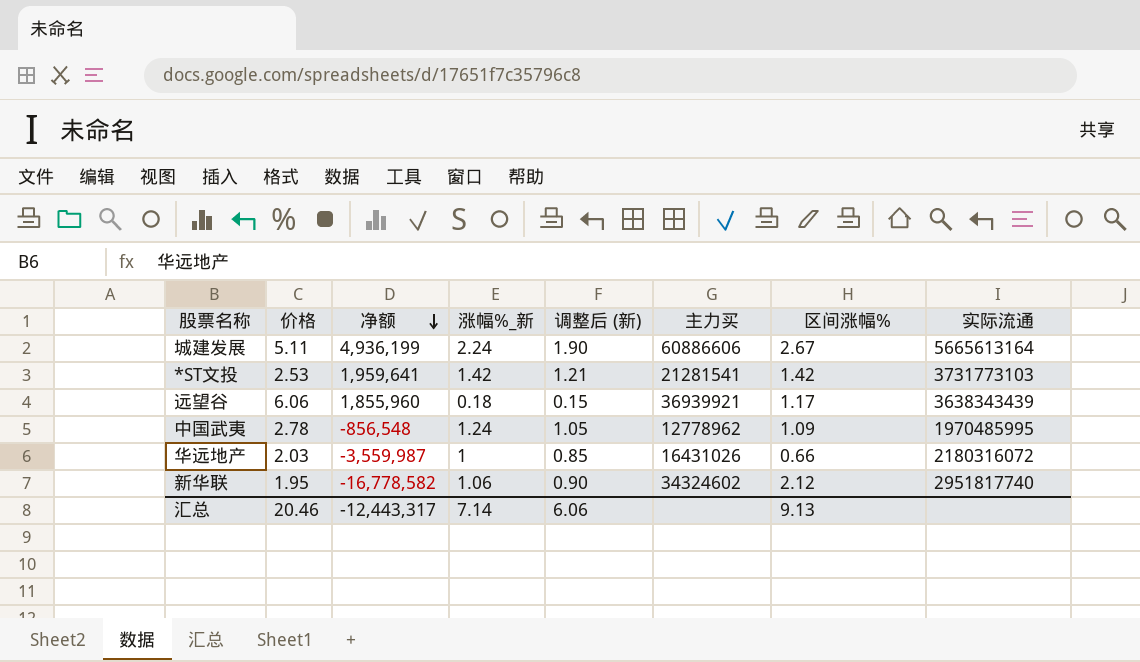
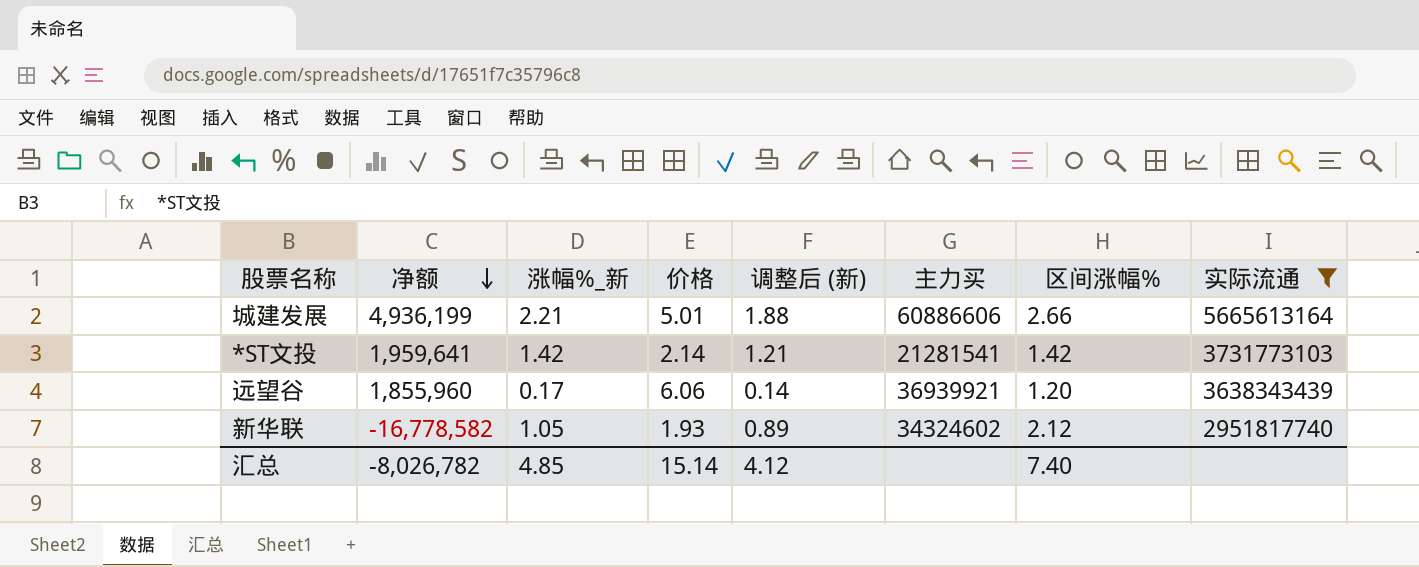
filter: none -> 实际流通 >= 2951817740
column 价格 | position: 2 -> 4
城建发展 | 涨幅%_新: 2.24 -> 2.21
城建发展 | 价格: 5.11 -> 5.01
城建发展 | 调整后 (新): 1.90 -> 1.88
城建发展 | 区间涨幅%: 2.67 -> 2.66
*ST文投 | 价格: 2.53 -> 2.14
远望谷 | 涨幅%_新: 0.18 -> 0.17
远望谷 | 调整后 (新): 0.15 -> 0.14
远望谷 | 区间涨幅%: 1.17 -> 1.20
新华联 | 涨幅%_新: 1.06 -> 1.05
新华联 | 价格: 1.95 -> 1.93
新华联 | 调整后 (新): 0.90 -> 0.89
汇总 | 净额: -12,443,317 -> -8,026,782
汇总 | 涨幅%_新: 7.14 -> 4.85
汇总 | 价格: 20.46 -> 15.14
汇总 | 调整后 (新): 6.06 -> 4.12
汇总 | 区间涨幅%: 9.13 -> 7.40

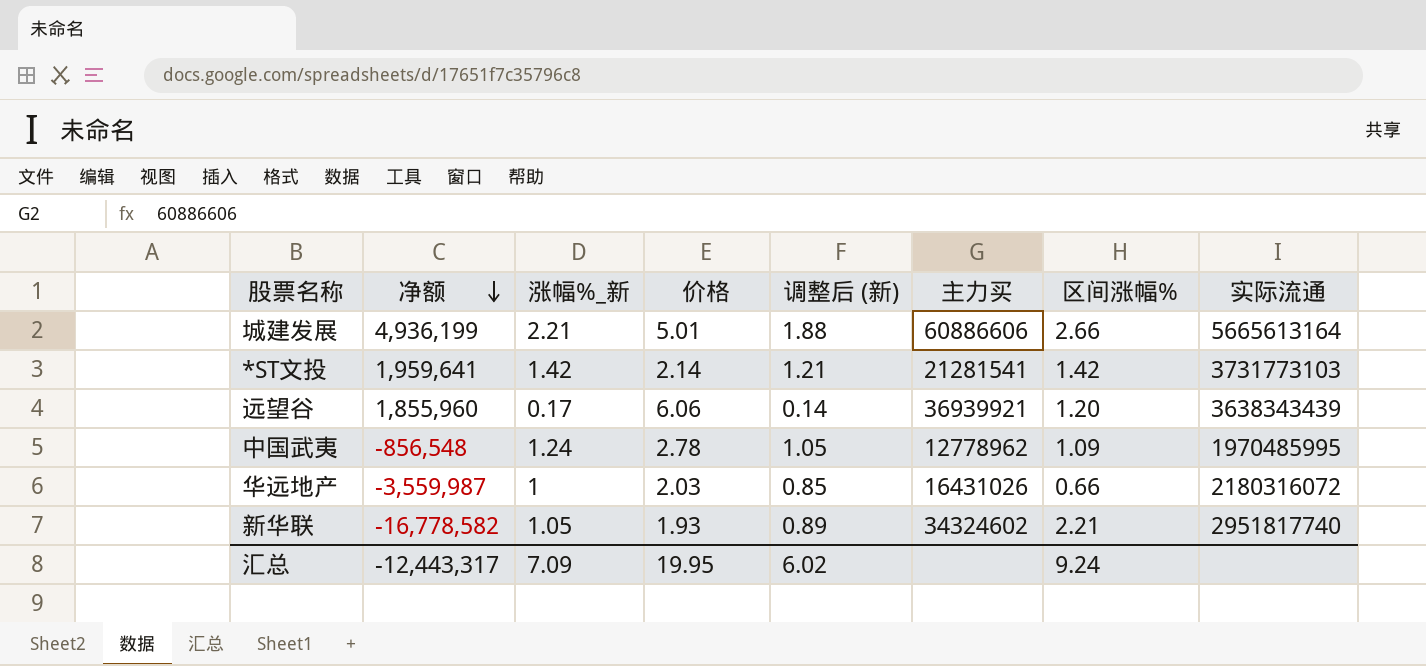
filter: 实际流通 >= 2951817740 -> none
新华联 | 区间涨幅%: 2.12 -> 2.21
汇总 | 净额: -8,026,782 -> -12,443,317
汇总 | 涨幅%_新: 4.85 -> 7.09
汇总 | 价格: 15.14 -> 19.95
汇总 | 调整后 (新): 4.12 -> 6.02
汇总 | 区间涨幅%: 7.40 -> 9.24

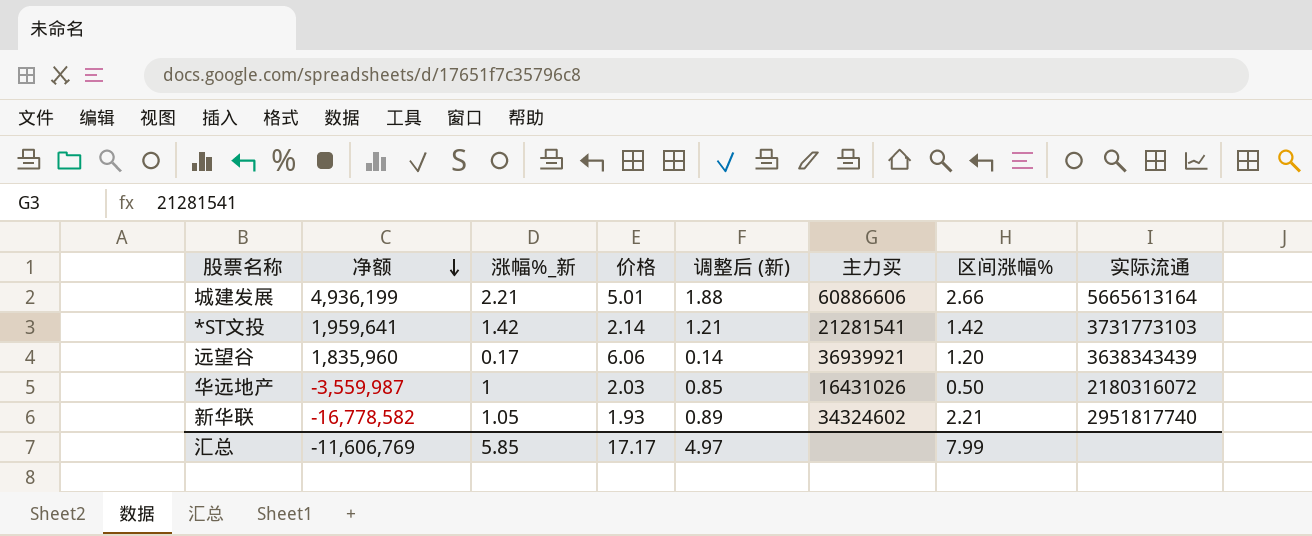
row 中国武夷: -856,548 | 1.24 | 2.78 | 1.05 | 12778962 | 1.09 | 1970485995 -> none
远望谷 | 净额: 1,855,960 -> 1,835,960
华远地产 | 区间涨幅%: 0.66 -> 0.50
汇总 | 净额: -12,443,317 -> -11,606,769
汇总 | 涨幅%_新: 7.09 -> 5.85
汇总 | 价格: 19.95 -> 17.17
汇总 | 调整后 (新): 6.02 -> 4.97
汇总 | 区间涨幅%: 9.24 -> 7.99

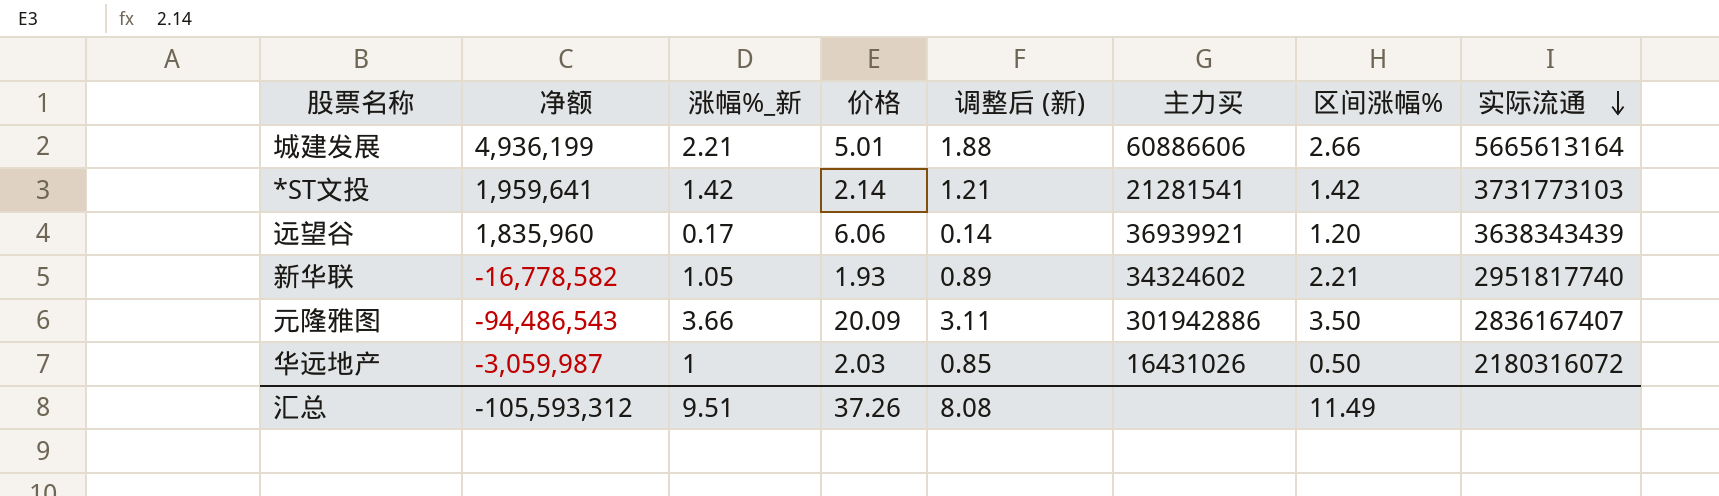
row order: 净额 descending -> 实际流通 descending
row 元隆雅图: none -> -94,486,543 | 3.66 | 20.09 | 3.11 | 301942886 | 3.50 | 2836167407
华远地产 | 净额: -3,559,987 -> -3,059,987
汇总 | 净额: -11,606,769 -> -105,593,312
汇总 | 涨幅%_新: 5.85 -> 9.51
汇总 | 价格: 17.17 -> 37.26
汇总 | 调整后 (新): 4.97 -> 8.08
汇总 | 区间涨幅%: 7.99 -> 11.49

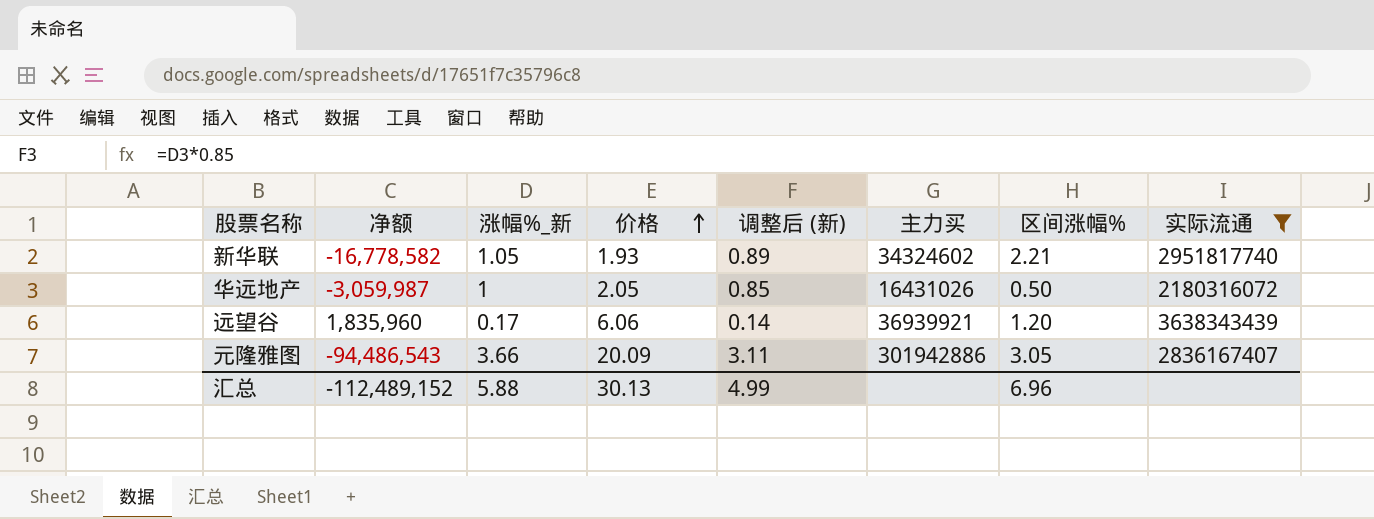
filter: none -> 实际流通 <= 3638343439
row order: 实际流通 descending -> 价格 ascending
华远地产 | 价格: 2.03 -> 2.05
元隆雅图 | 区间涨幅%: 3.50 -> 3.05
汇总 | 净额: -105,593,312 -> -112,489,152
汇总 | 涨幅%_新: 9.51 -> 5.88
汇总 | 价格: 37.26 -> 30.13
汇总 | 调整后 (新): 8.08 -> 4.99
汇总 | 区间涨幅%: 11.49 -> 6.96

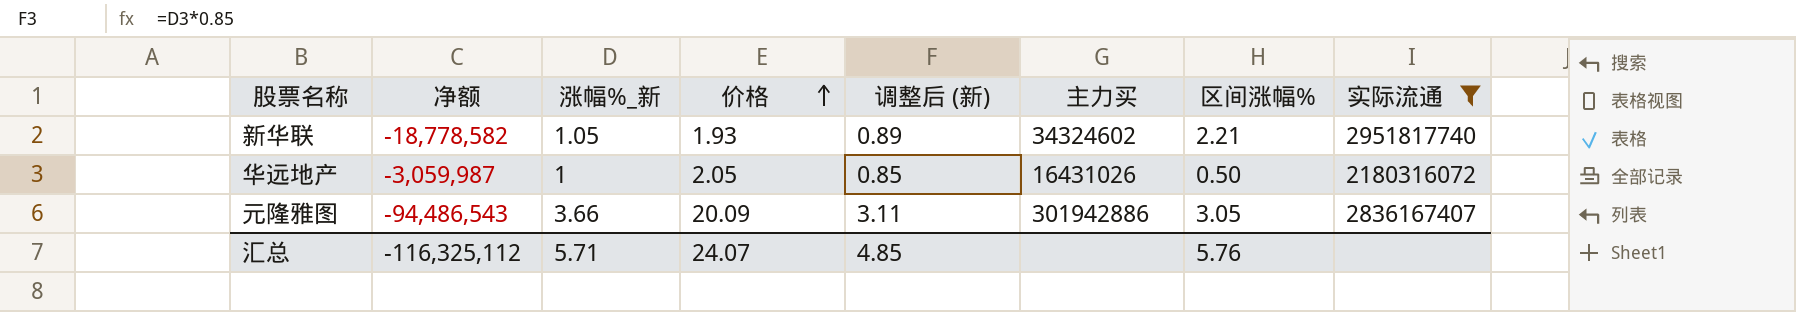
row 远望谷: 1,835,960 | 0.17 | 6.06 | 0.14 | 36939921 | 1.20 | 3638343439 -> none
新华联 | 净额: -16,778,582 -> -18,778,582
汇总 | 净额: -112,489,152 -> -116,325,112
汇总 | 涨幅%_新: 5.88 -> 5.71
汇总 | 价格: 30.13 -> 24.07
汇总 | 调整后 (新): 4.99 -> 4.85
汇总 | 区间涨幅%: 6.96 -> 5.76

